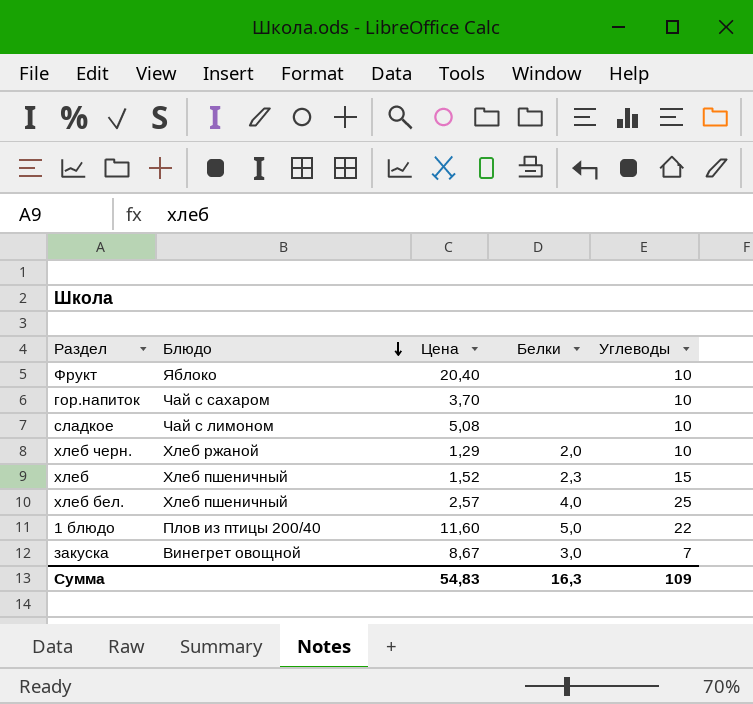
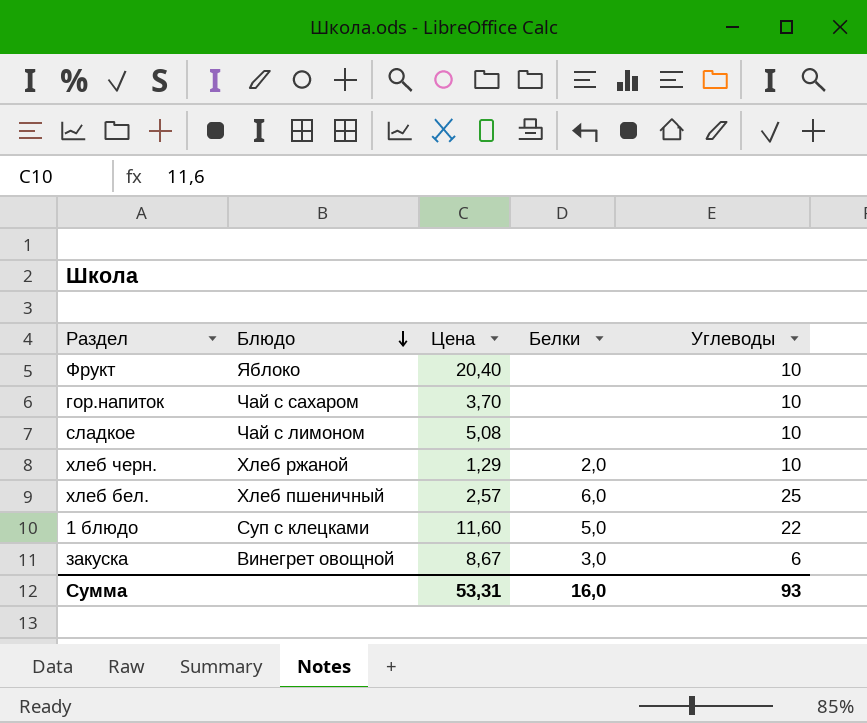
row хлеб: Хлеб пшеничный | 1,52 | 2,3 | 15 -> none
хлеб бел. | Белки: 4,0 -> 6,0
1 блюдо | Блюдо: Плов из птицы 200/40 -> Суп с клецками
закуска | Углеводы: 7 -> 6
Сумма | Цена: 54,83 -> 53,31
Сумма | Белки: 16,3 -> 16,0
Сумма | Углеводы: 109 -> 93

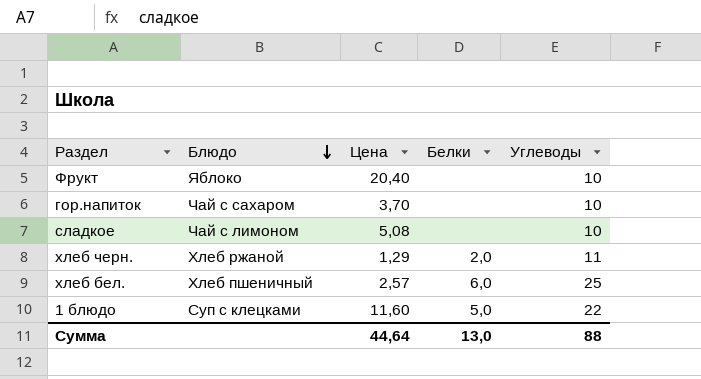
row закуска: Винегрет овощной | 8,67 | 3,0 | 6 -> none
хлеб черн. | Углеводы: 10 -> 11
Сумма | Цена: 53,31 -> 44,64
Сумма | Белки: 16,0 -> 13,0
Сумма | Углеводы: 93 -> 88

